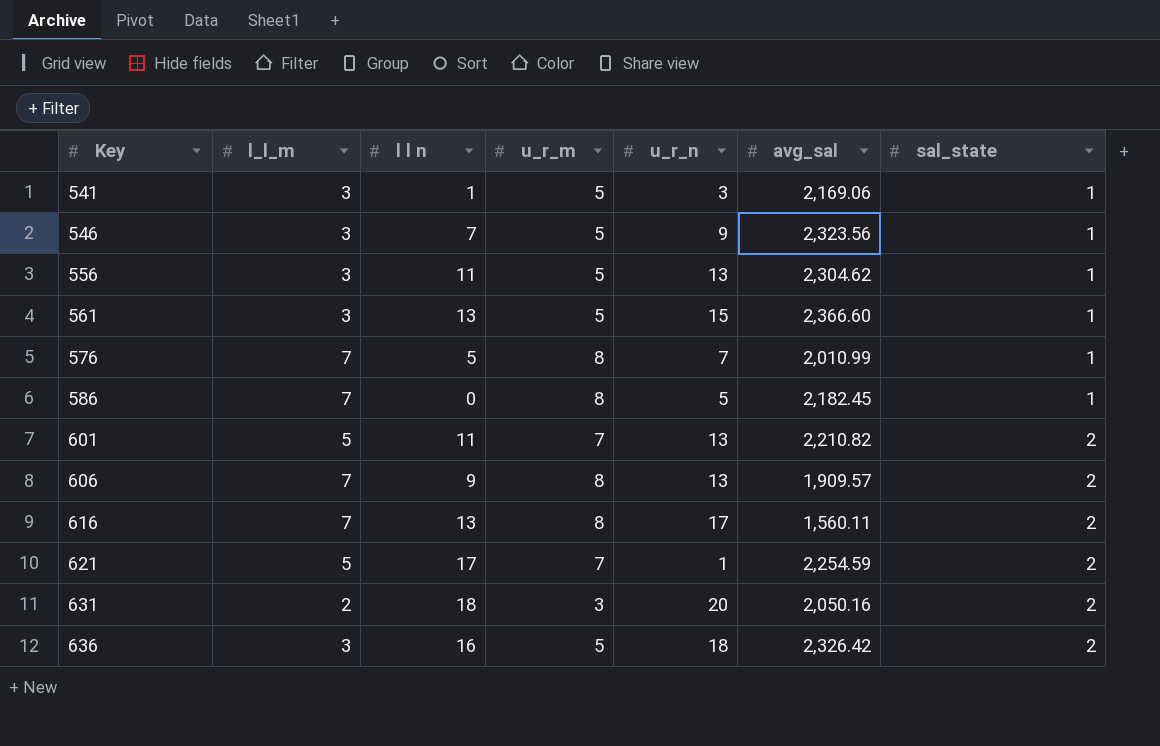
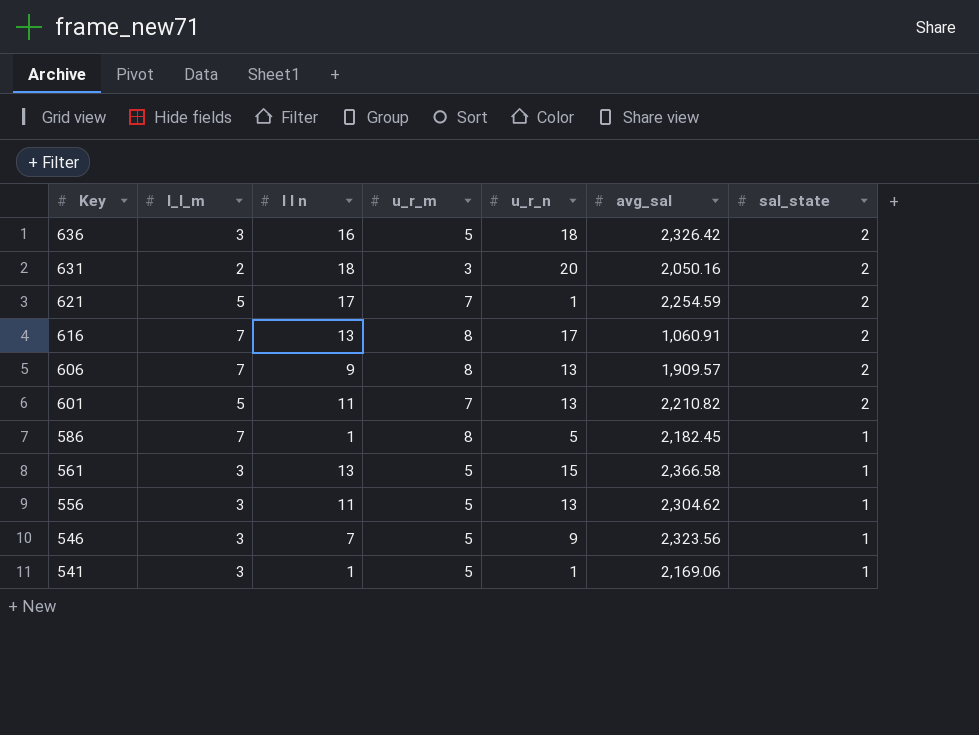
row order: Key ascending -> Key descending
row 576: 7 | 5 | 8 | 7 | 2,010.99 | 1 -> none
616 | avg_sal: 1,560.11 -> 1,060.91
586 | l l n: 0 -> 1
561 | avg_sal: 2,366.60 -> 2,366.58
541 | u_r_n: 3 -> 1

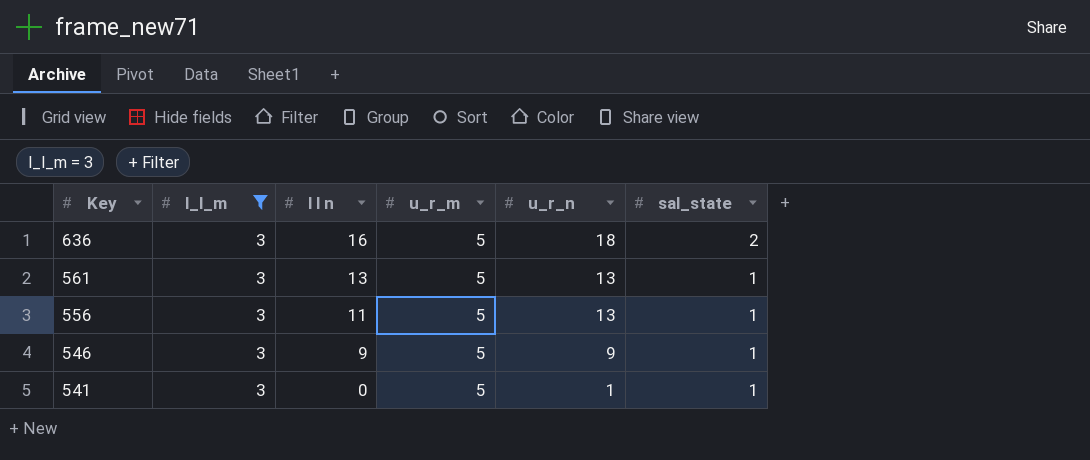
filter: none -> l_l_m = 3
column avg_sal | position: 6 -> none
561 | u_r_n: 15 -> 13
546 | l l n: 7 -> 9
541 | l l n: 1 -> 0

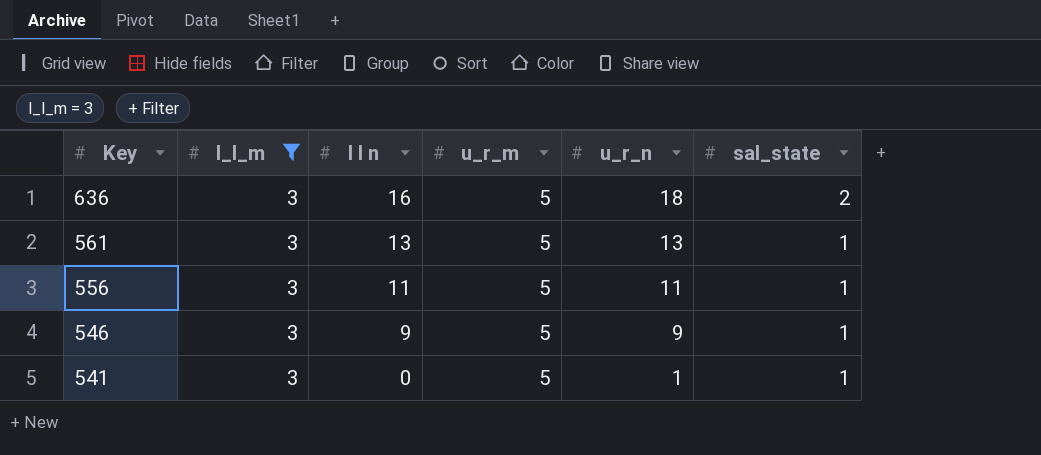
556 | u_r_n: 13 -> 11

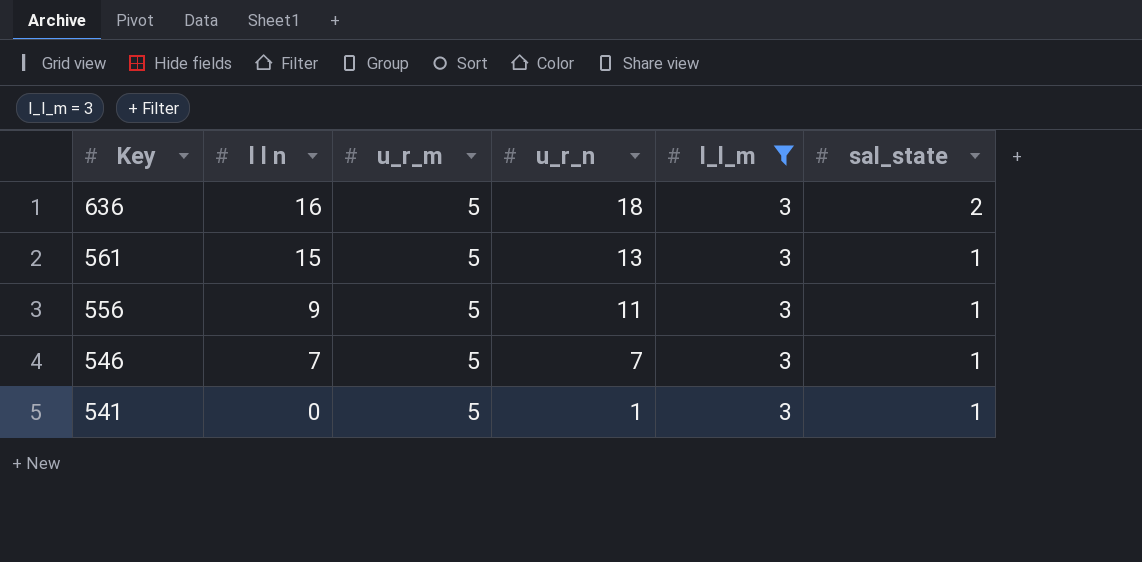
column l_l_m | position: 2 -> 5
561 | l l n: 13 -> 15
556 | l l n: 11 -> 9
546 | l l n: 9 -> 7
546 | u_r_n: 9 -> 7

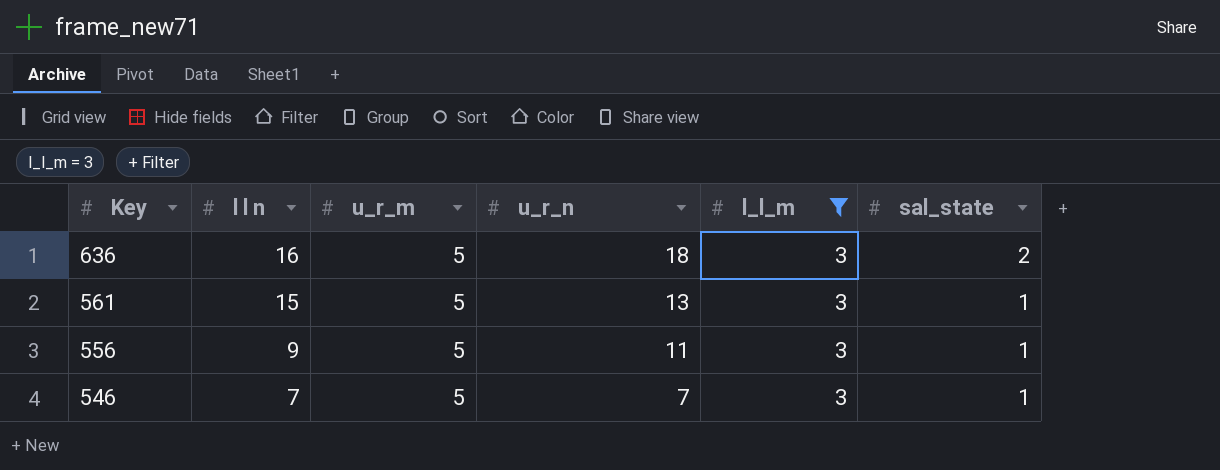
row 541: 0 | 5 | 1 | 3 | 1 -> none

